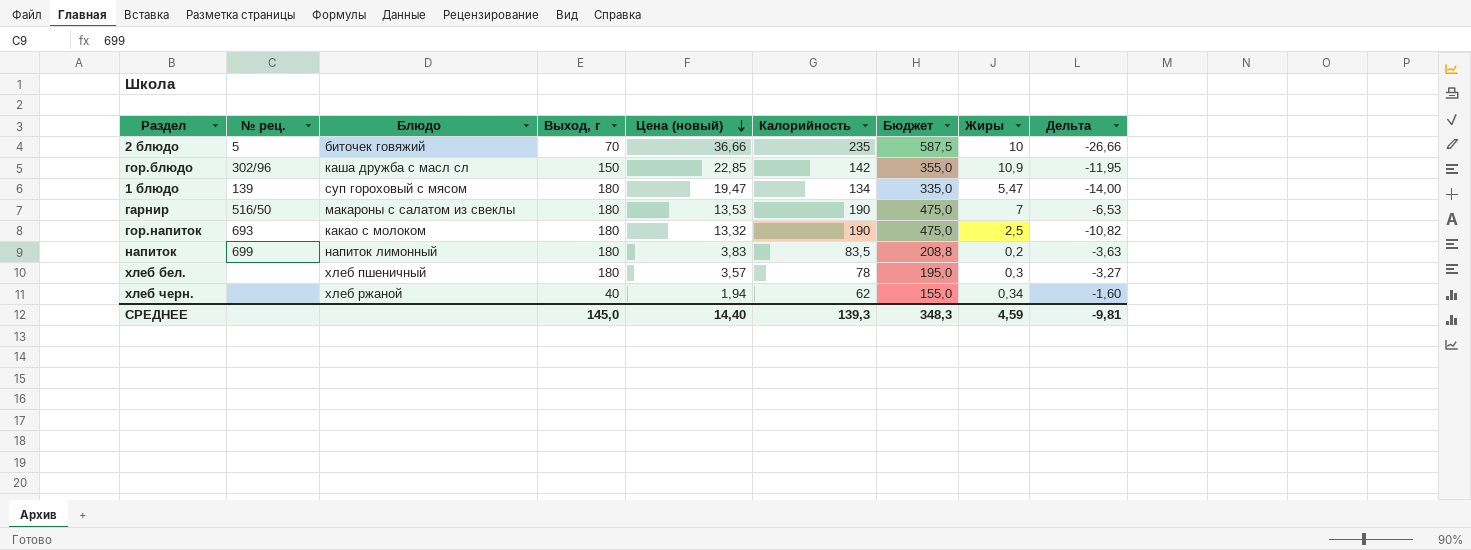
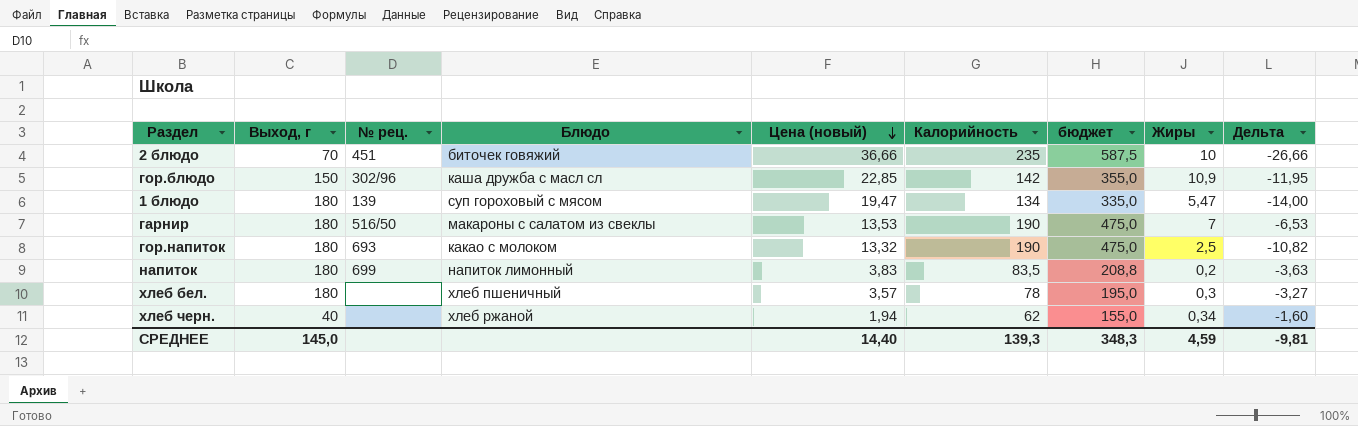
column Выход, г | position: 4 -> 2
column name: Бюджет -> бюджет
2 блюдо | № рец.: 5 -> 451

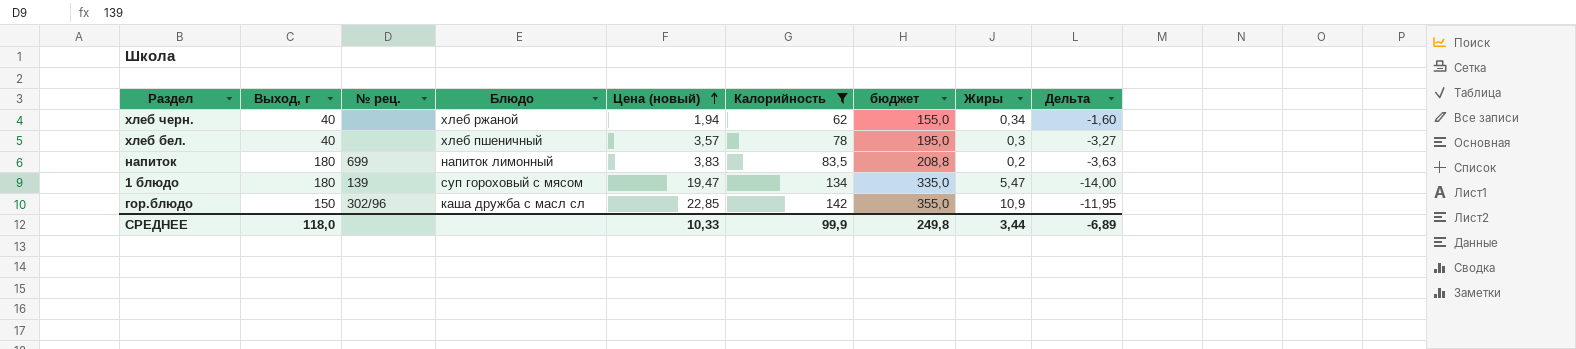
filter: none -> Калорийность <= 142
row order: Цена (новый) descending -> Цена (новый) ascending
хлеб бел. | Выход, г: 180 -> 40
СРЕДНЕЕ | Выход, г: 145,0 -> 118,0
СРЕДНЕЕ | Цена (новый): 14,40 -> 10,33
СРЕДНЕЕ | Калорийность: 139,3 -> 99,9
СРЕДНЕЕ | бюджет: 348,3 -> 249,8
СРЕДНЕЕ | Жиры: 4,59 -> 3,44
СРЕДНЕЕ | Дельта: -9,81 -> -6,89

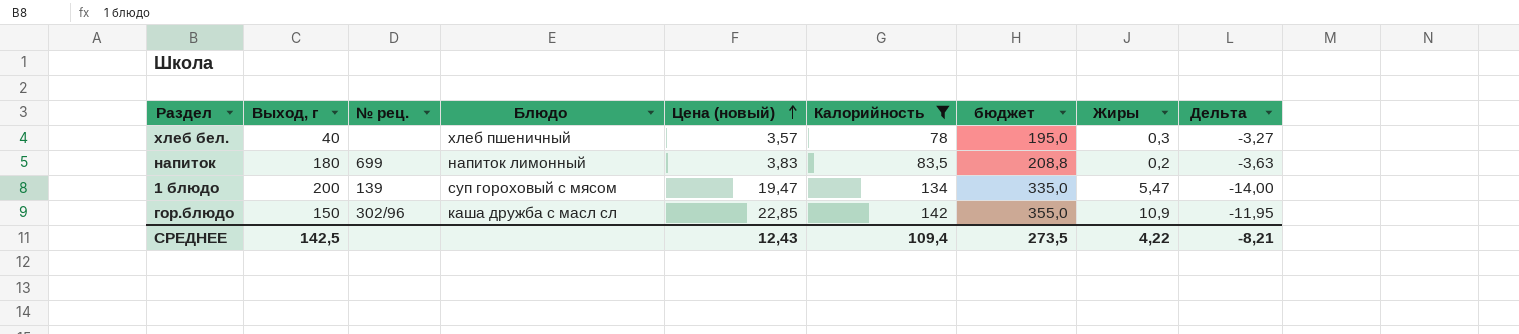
row хлеб черн.: 40 | none | хлеб ржаной | 1,94 | 62 | 155,0 | 0,34 | -1,60 -> none
1 блюдо | Выход, г: 180 -> 200
СРЕДНЕЕ | Выход, г: 118,0 -> 142,5
СРЕДНЕЕ | Цена (новый): 10,33 -> 12,43
СРЕДНЕЕ | Калорийность: 99,9 -> 109,4
СРЕДНЕЕ | бюджет: 249,8 -> 273,5
СРЕДНЕЕ | Жиры: 3,44 -> 4,22
СРЕДНЕЕ | Дельта: -6,89 -> -8,21

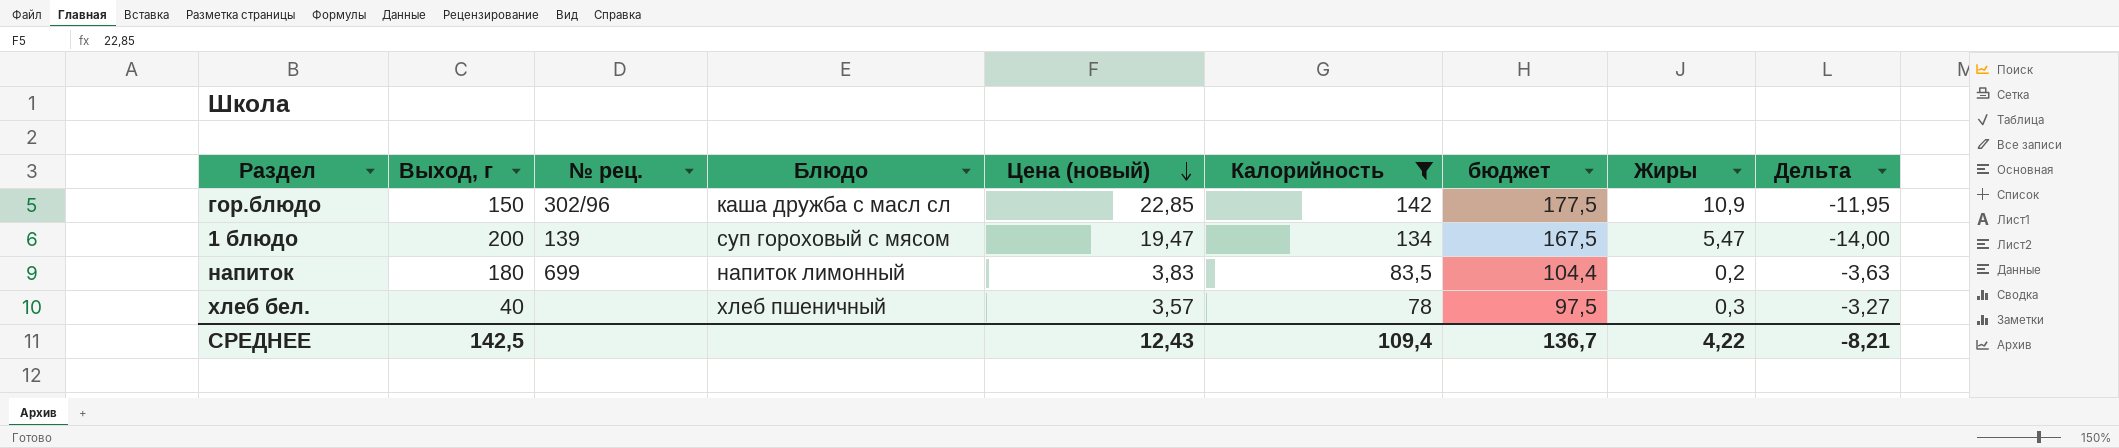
row order: Цена (новый) ascending -> Цена (новый) descending
column бюджет | formula: [Калорийность] * 2,5 -> [Калорийность] * 1,25
СРЕДНЕЕ | бюджет: 273,5 -> 136,7

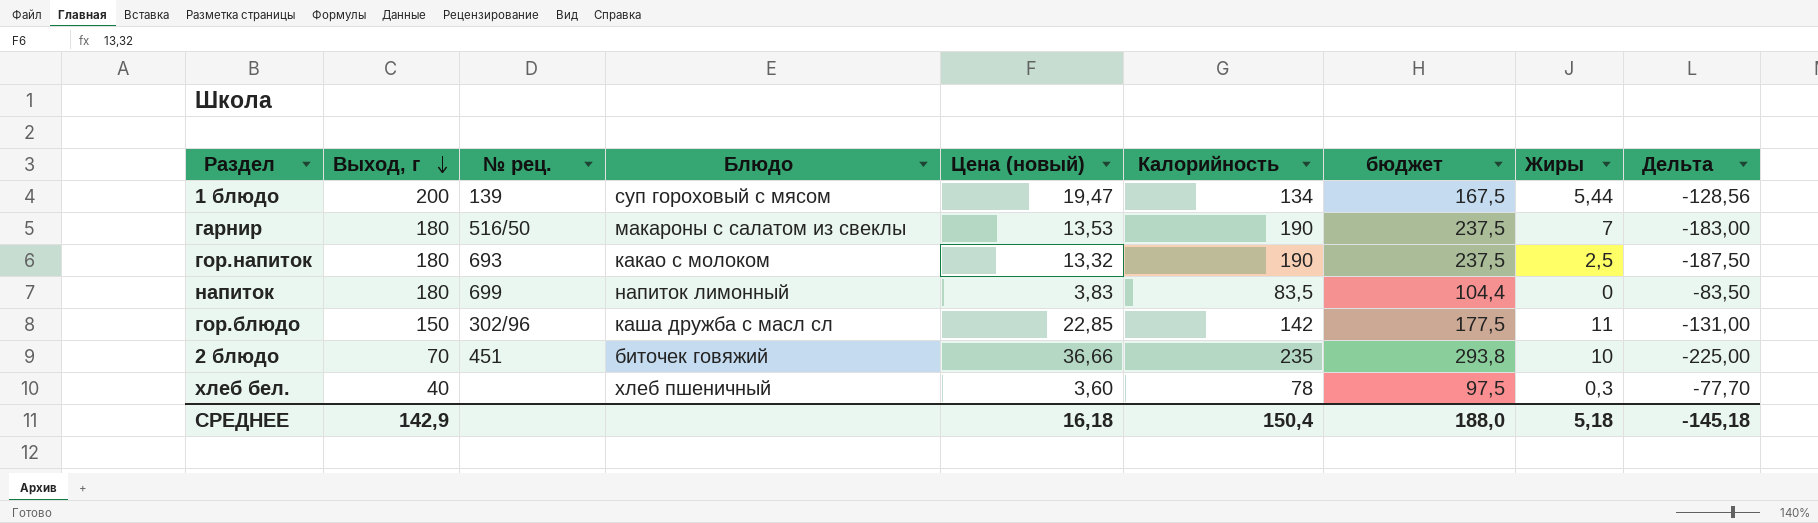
filter: Калорийность <= 142 -> none
row order: Цена (новый) descending -> Выход, г descending
column Дельта | formula: [Жиры] - [Цена (новый)] -> [Жиры] - [Калорийность]
1 блюдо | Жиры: 5,47 -> 5,44
напиток | Жиры: 0,2 -> 0
гор.блюдо | Жиры: 10,9 -> 11
хлеб бел. | Цена (новый): 3,57 -> 3,60
СРЕДНЕЕ | Выход, г: 142,5 -> 142,9
СРЕДНЕЕ | Цена (новый): 12,43 -> 16,18
СРЕДНЕЕ | Калорийность: 109,4 -> 150,4
СРЕДНЕЕ | бюджет: 136,7 -> 188,0
СРЕДНЕЕ | Жиры: 4,22 -> 5,18
СРЕДНЕЕ | Дельта: -8,21 -> -145,18

